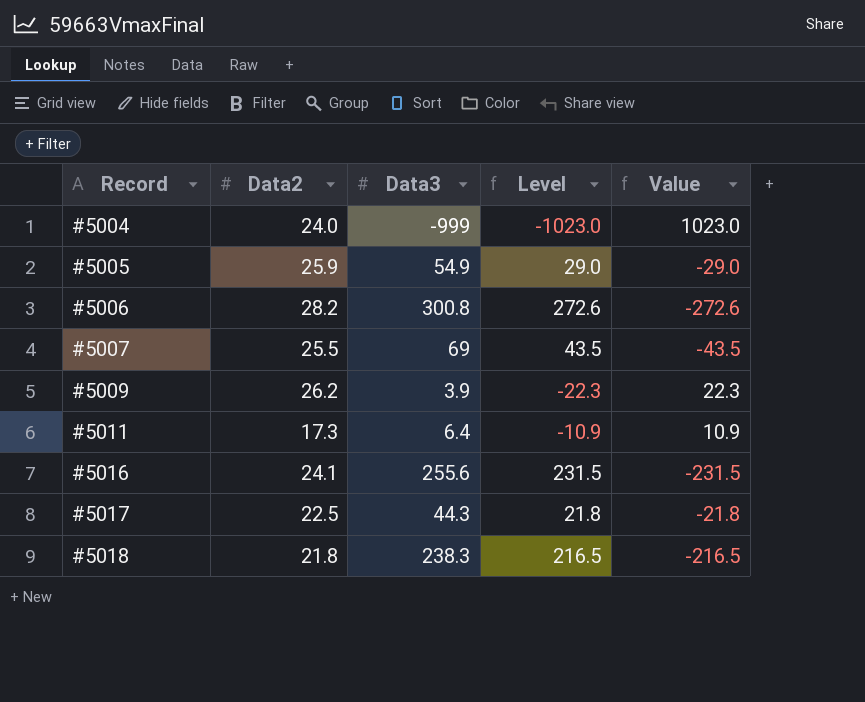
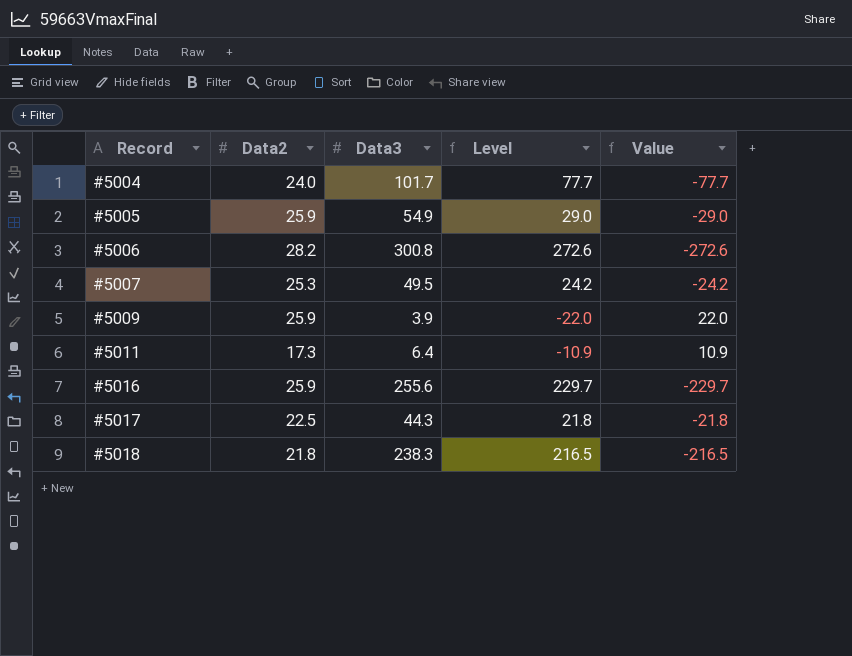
#5004 | Data3: -999 -> 101.7
#5004 | Level: -1023.0 -> 77.7
#5004 | Value: 1023.0 -> -77.7
#5007 | Data2: 25.5 -> 25.3
#5007 | Data3: 69 -> 49.5
#5007 | Level: 43.5 -> 24.2
#5007 | Value: -43.5 -> -24.2
#5009 | Data2: 26.2 -> 25.9
#5009 | Level: -22.3 -> -22.0
#5009 | Value: 22.3 -> 22.0
#5016 | Data2: 24.1 -> 25.9
#5016 | Level: 231.5 -> 229.7
#5016 | Value: -231.5 -> -229.7

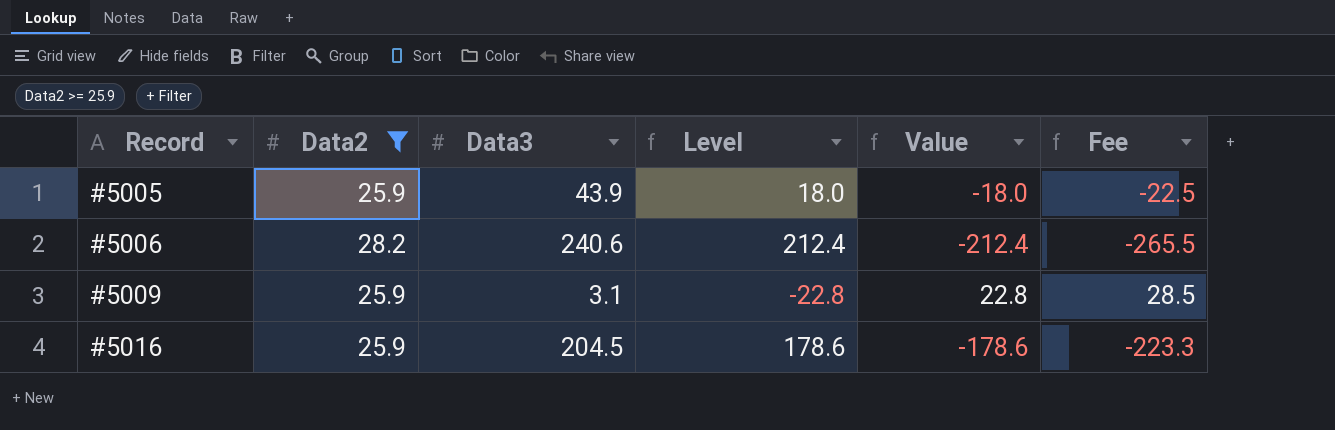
filter: none -> Data2 >= 25.9
column Fee | formula: none -> [Value] * 1.25
#5005 | Data3: 54.9 -> 43.9
#5005 | Level: 29.0 -> 18.0
#5005 | Value: -29.0 -> -18.0
#5006 | Data3: 300.8 -> 240.6
#5006 | Level: 272.6 -> 212.4
#5006 | Value: -272.6 -> -212.4
#5009 | Data3: 3.9 -> 3.1
#5009 | Level: -22.0 -> -22.8
#5009 | Value: 22.0 -> 22.8
#5016 | Data3: 255.6 -> 204.5
#5016 | Level: 229.7 -> 178.6
#5016 | Value: -229.7 -> -178.6

